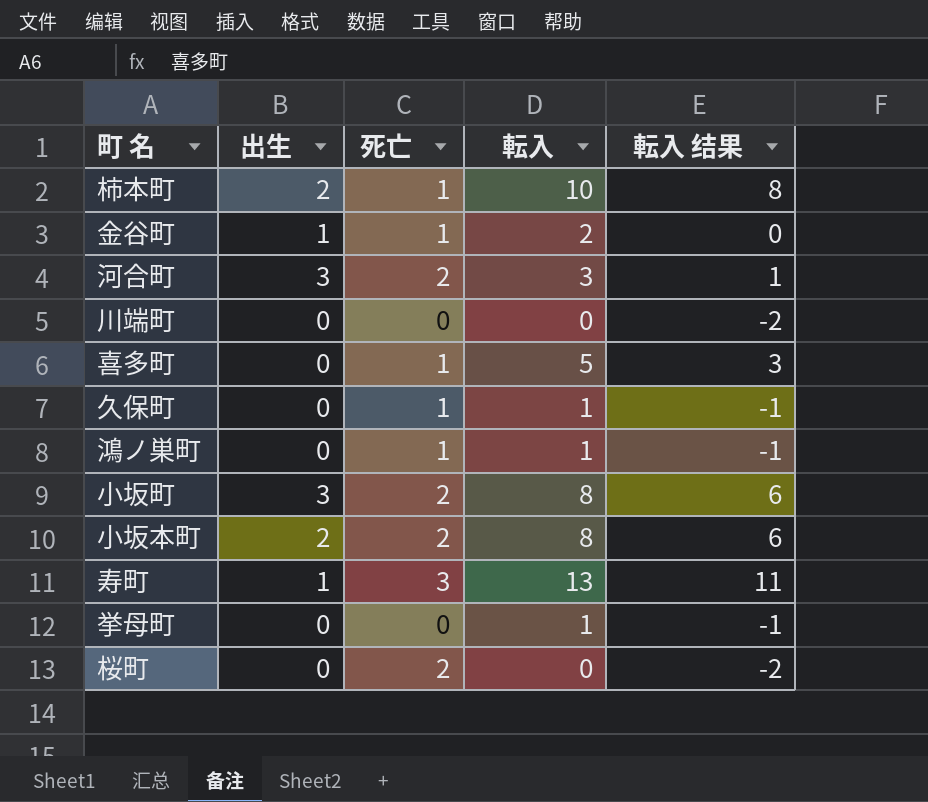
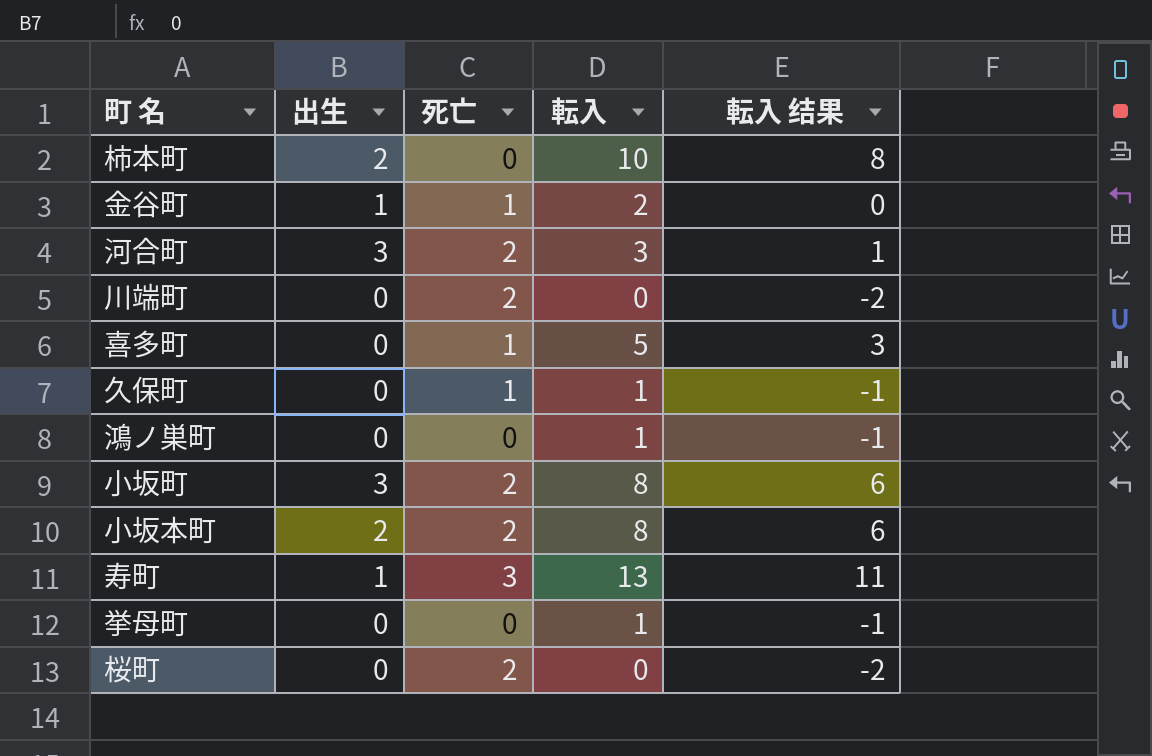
柿本町 | 死亡: 1 -> 0
川端町 | 死亡: 0 -> 2
鴻ノ巣町 | 死亡: 1 -> 0

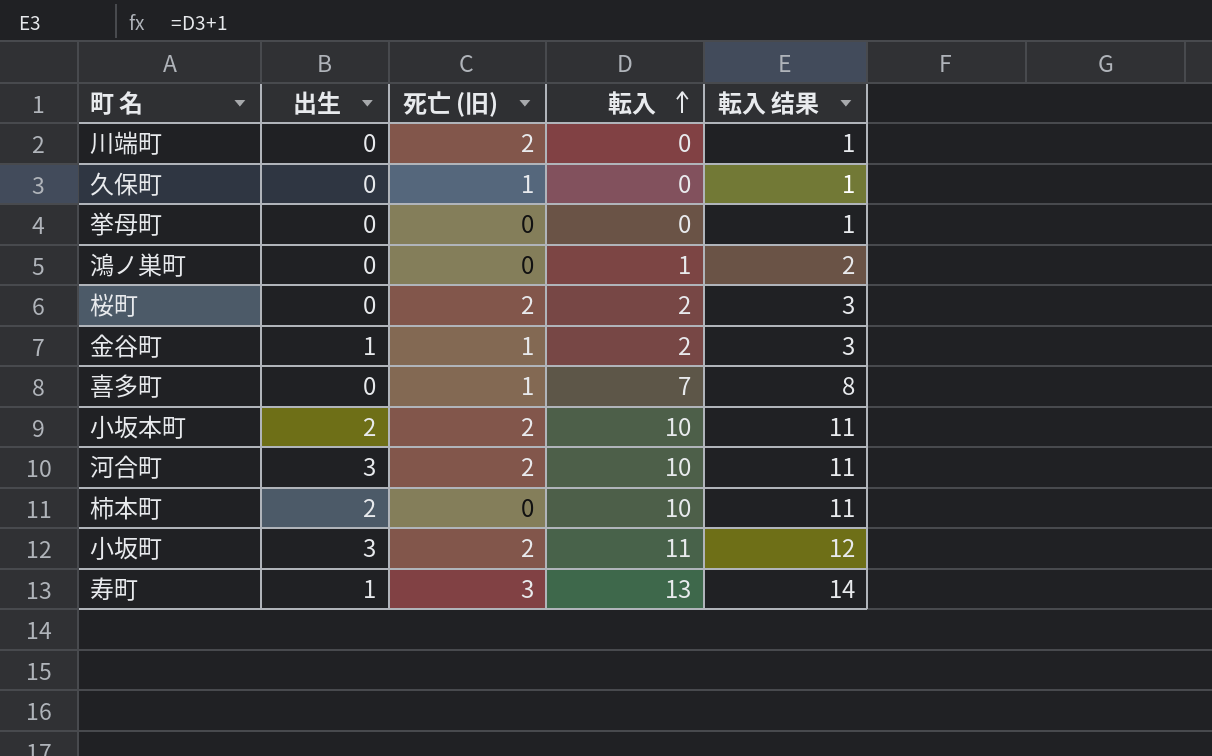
row order: none -> 転入 ascending
column name: 死亡 -> 死亡 (旧)
column 転入 结果 | formula: [転入] - 2 -> [転入] + 1
久保町 | 転入: 1 -> 0
挙母町 | 転入: 1 -> 0
桜町 | 転入: 0 -> 2
喜多町 | 転入: 5 -> 7
小坂本町 | 転入: 8 -> 10
河合町 | 転入: 3 -> 10
小坂町 | 転入: 8 -> 11

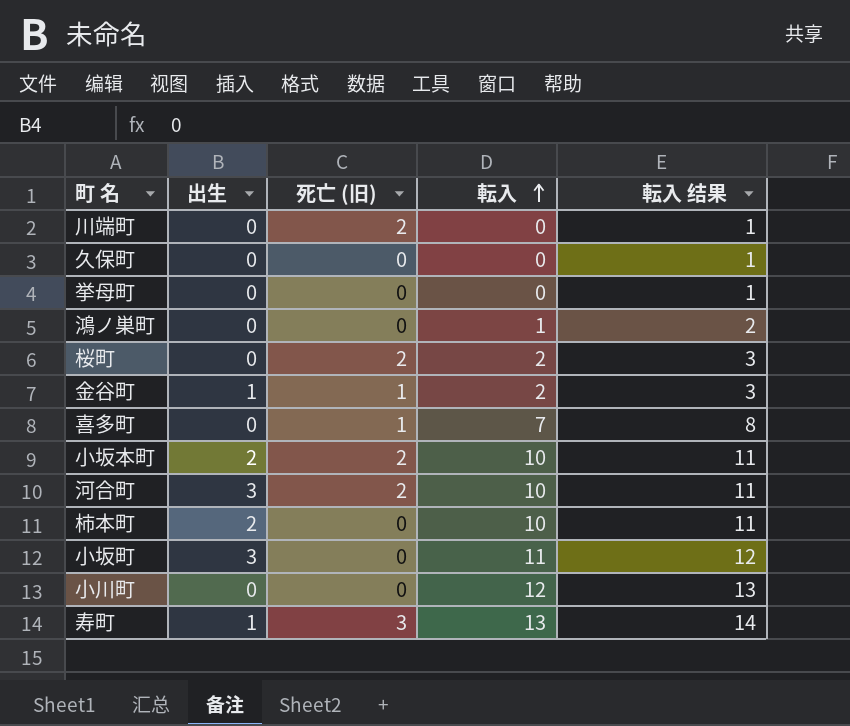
久保町 | 死亡 (旧): 1 -> 0
小坂町 | 死亡 (旧): 2 -> 0
row 小川町: none -> 0 | 0 | 12 | 13

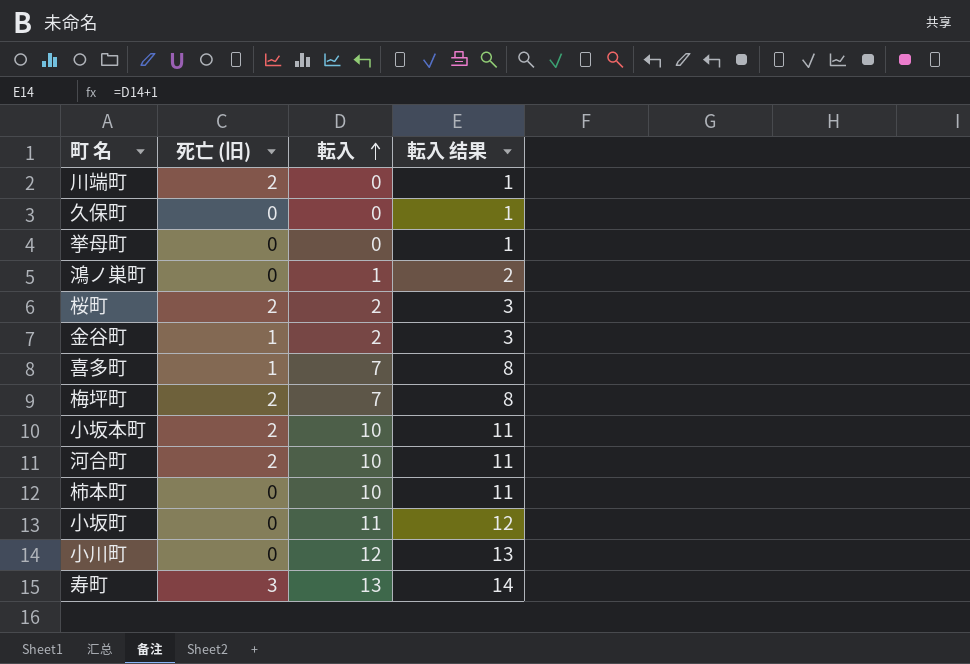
column 出生 | position: 2 -> none
row 梅坪町: none -> 2 | 7 | 8

